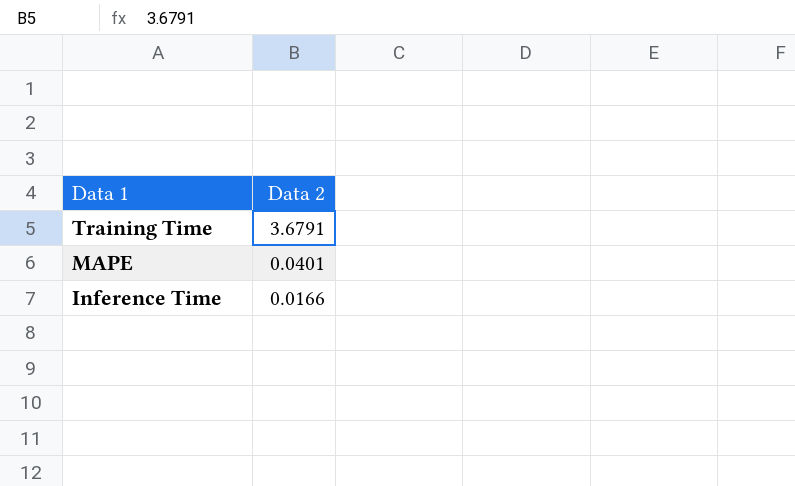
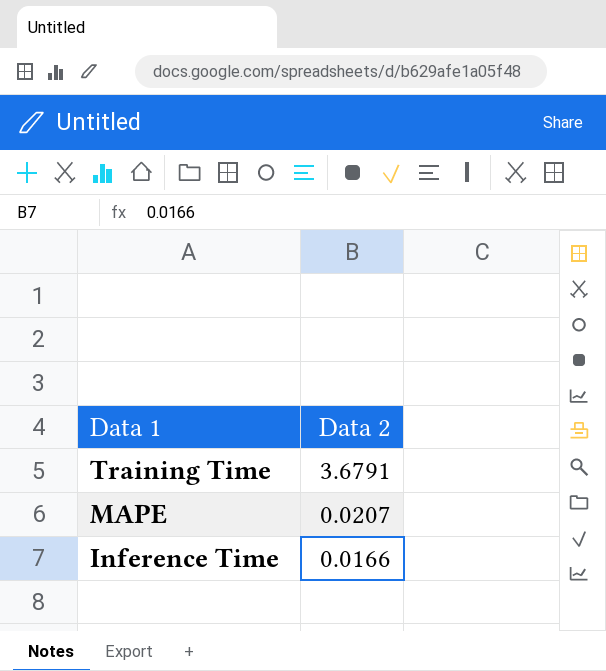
MAPE | Data 2: 0.0401 -> 0.0207

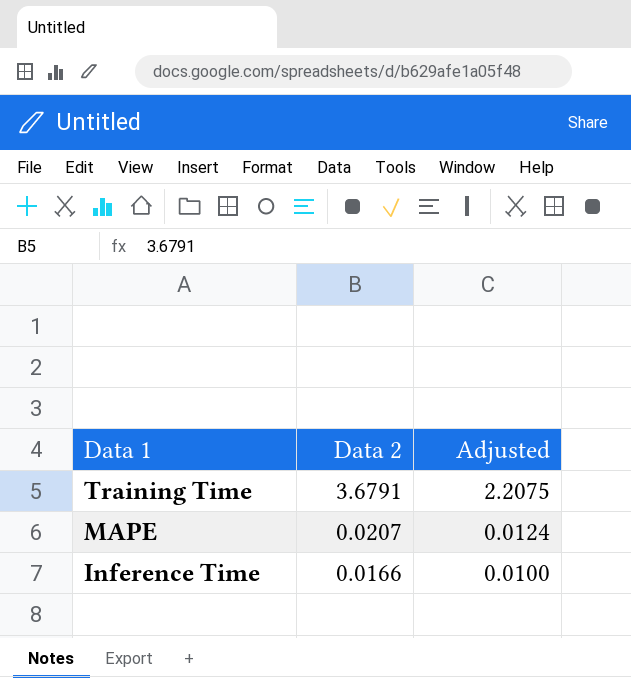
column Adjusted | formula: none -> [Data 2] * 0.6

